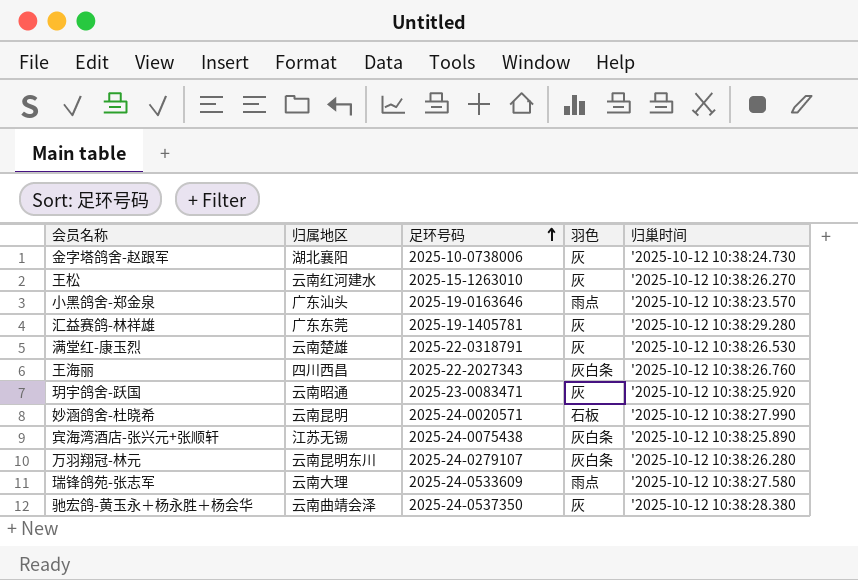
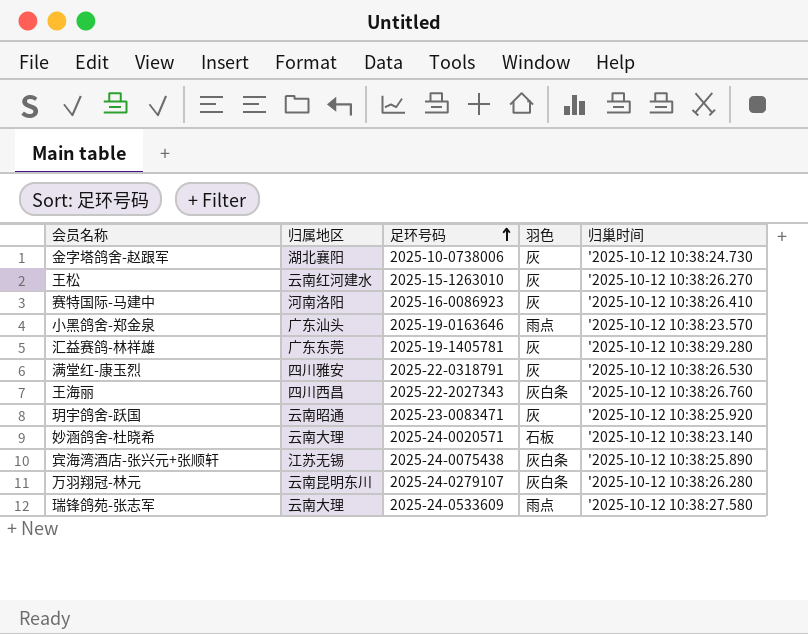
row 驰宏鸽-黄玉永＋杨永胜＋杨会华: 云南曲靖会泽 | 2025-24-0537350 | 灰 | '2025-10-12 10:38:28.380 -> none
row 赛特国际-马建中: none -> 河南洛阳 | 2025-16-0086923 | 灰 | '2025-10-12 10:38:26.410
满堂红-康玉烈 | 归属地区: 云南楚雄 -> 四川雅安
妙涵鸽舍-杜晓希 | 归属地区: 云南昆明 -> 云南大理
妙涵鸽舍-杜晓希 | 归巢时间: '2025-10-12 10:38:27.990 -> '2025-10-12 10:38:23.140

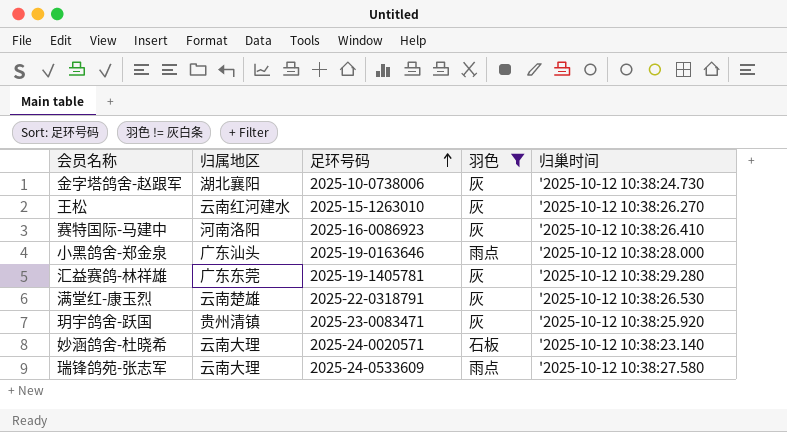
filter: none -> 羽色 != 灰白条
小黑鸽舍-郑金泉 | 归巢时间: '2025-10-12 10:38:23.570 -> '2025-10-12 10:38:28.000
满堂红-康玉烈 | 归属地区: 四川雅安 -> 云南楚雄
玥宇鸽舍-跃国 | 归属地区: 云南昭通 -> 贵州清镇

